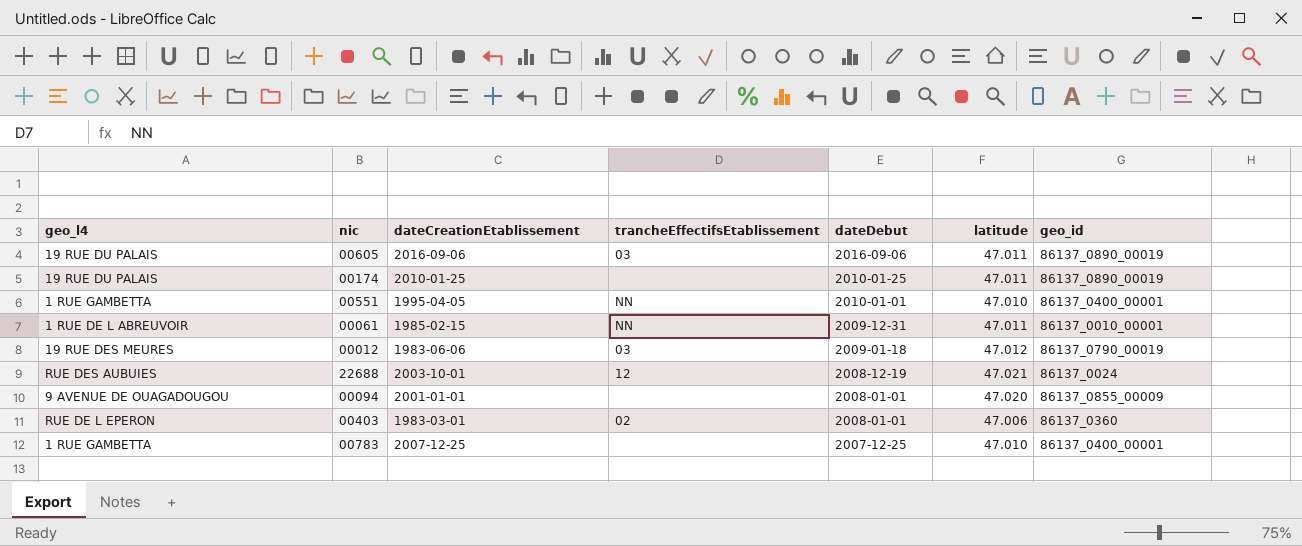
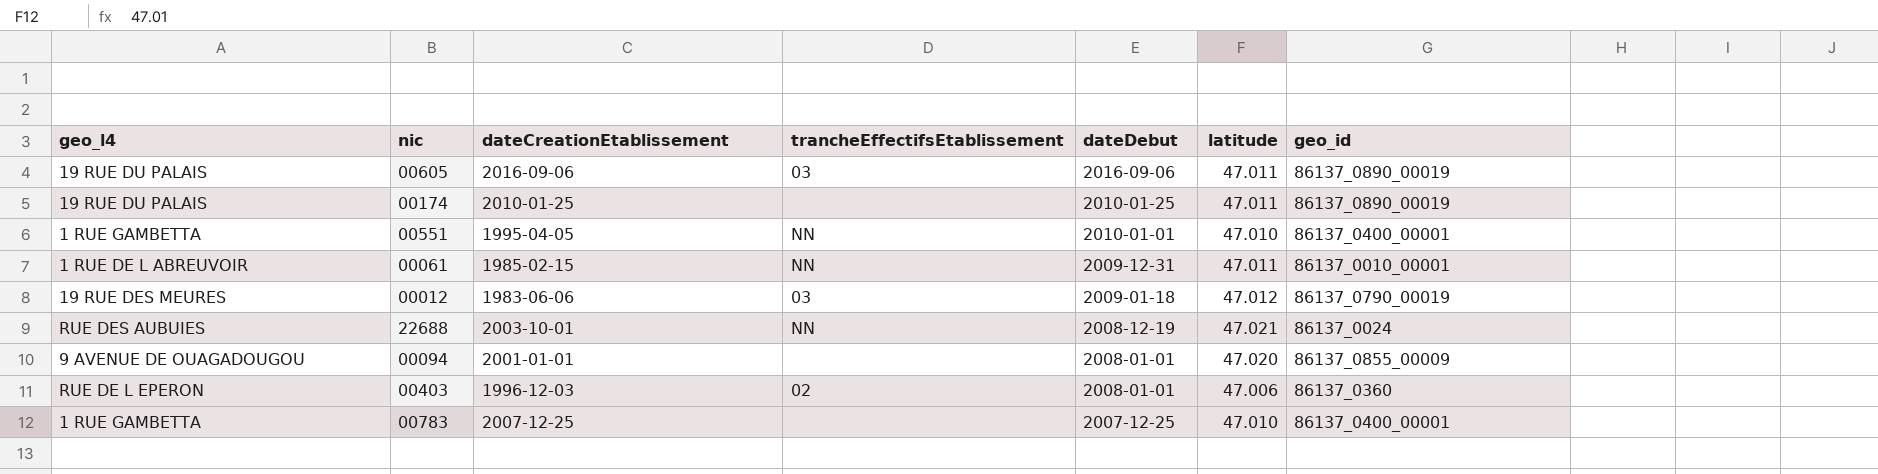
22688 | trancheEffectifsEtablissement: 12 -> NN
00403 | dateCreationEtablissement: 1983-03-01 -> 1996-12-03

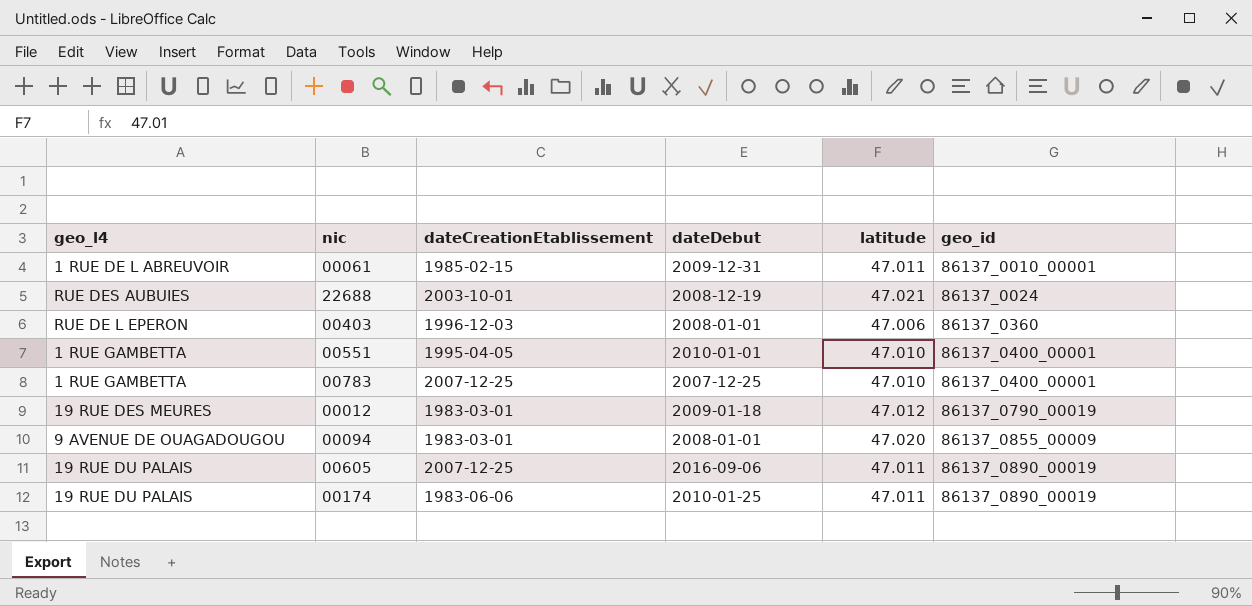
row order: dateDebut descending -> geo_id ascending
column trancheEffectifsEtablissement | position: 4 -> none
00012 | dateCreationEtablissement: 1983-06-06 -> 1983-03-01
00094 | dateCreationEtablissement: 2001-01-01 -> 1983-03-01
00605 | dateCreationEtablissement: 2016-09-06 -> 2007-12-25
00174 | dateCreationEtablissement: 2010-01-25 -> 1983-06-06

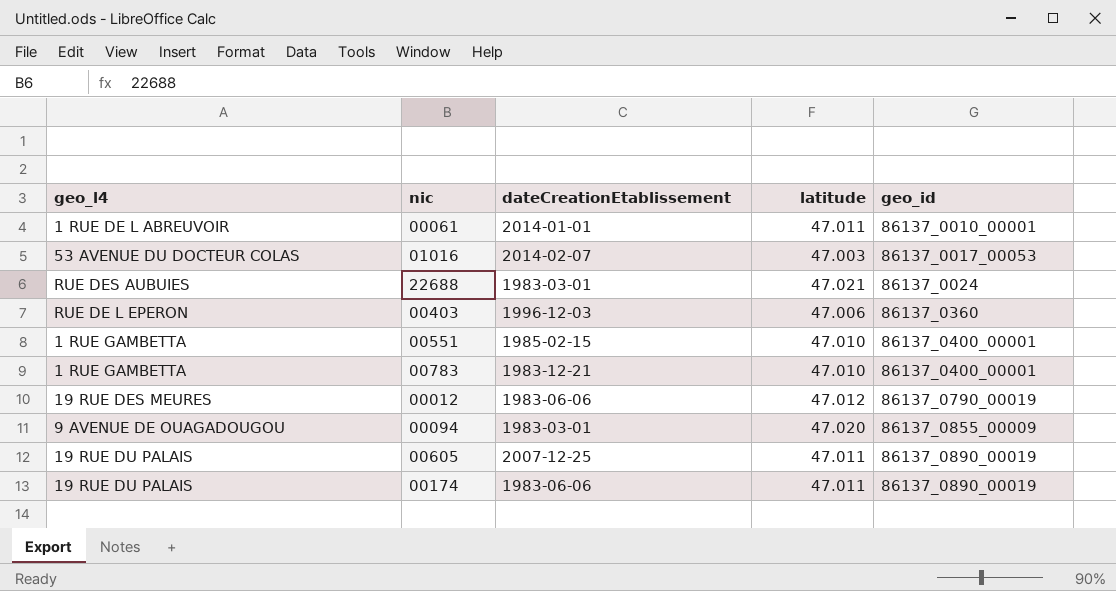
column dateDebut | position: 4 -> none
00061 | dateCreationEtablissement: 1985-02-15 -> 2014-01-01
row 01016: none -> 53 AVENUE DU DOCTEUR COLAS | 2014-02-07 | 47.003 | 86137_0017_00053
22688 | dateCreationEtablissement: 2003-10-01 -> 1983-03-01
00551 | dateCreationEtablissement: 1995-04-05 -> 1985-02-15
00783 | dateCreationEtablissement: 2007-12-25 -> 1983-12-21
00012 | dateCreationEtablissement: 1983-03-01 -> 1983-06-06

